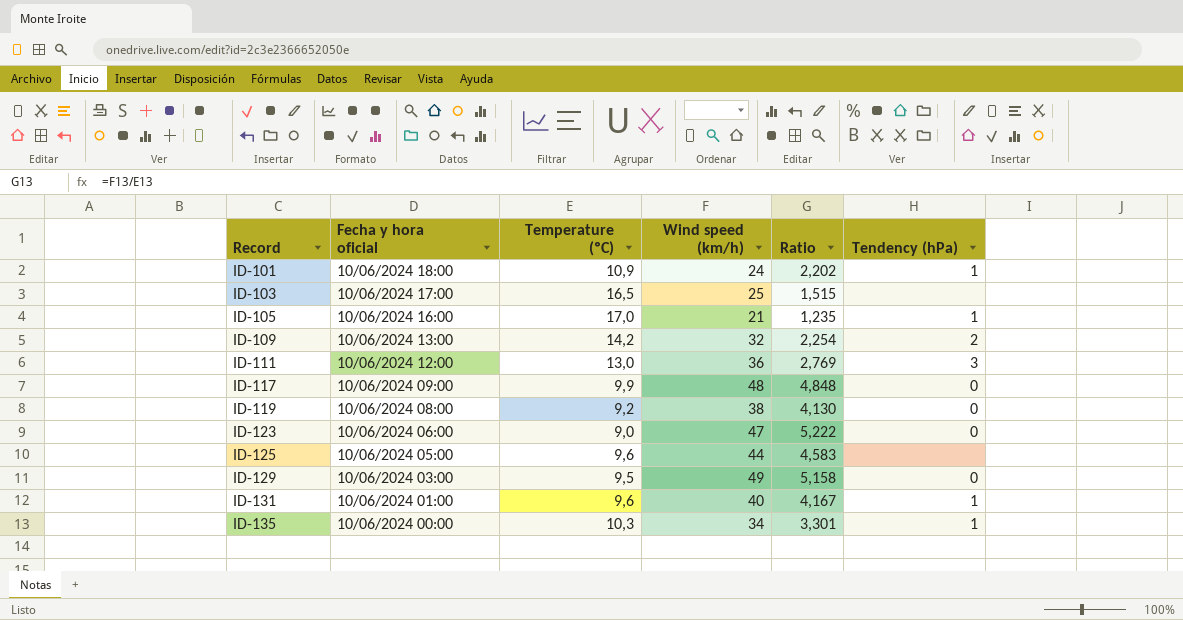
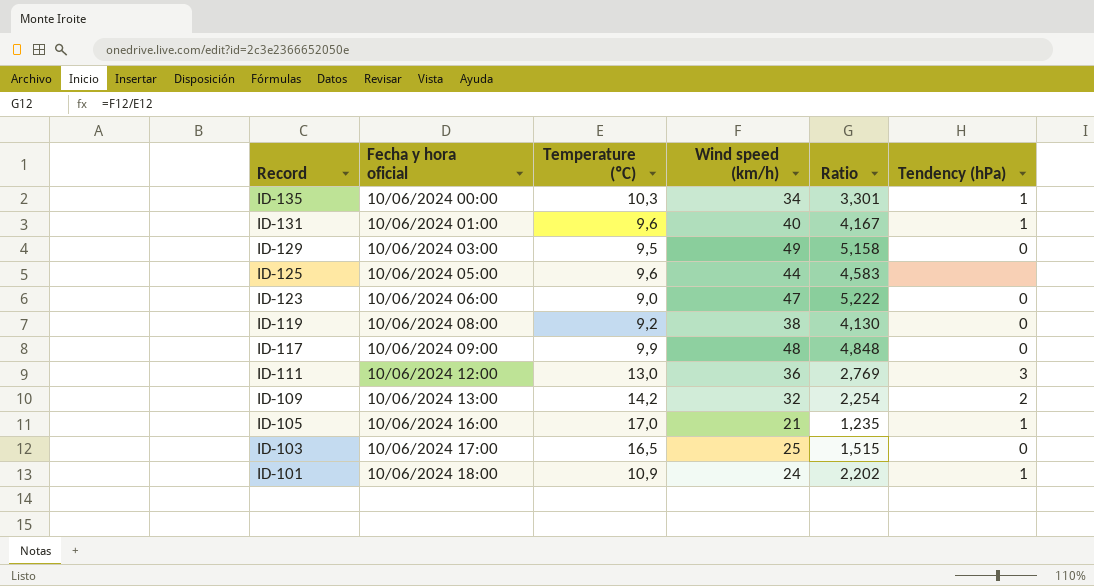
row order: Record ascending -> Record descending
ID-103 | Tendency (hPa): none -> 0

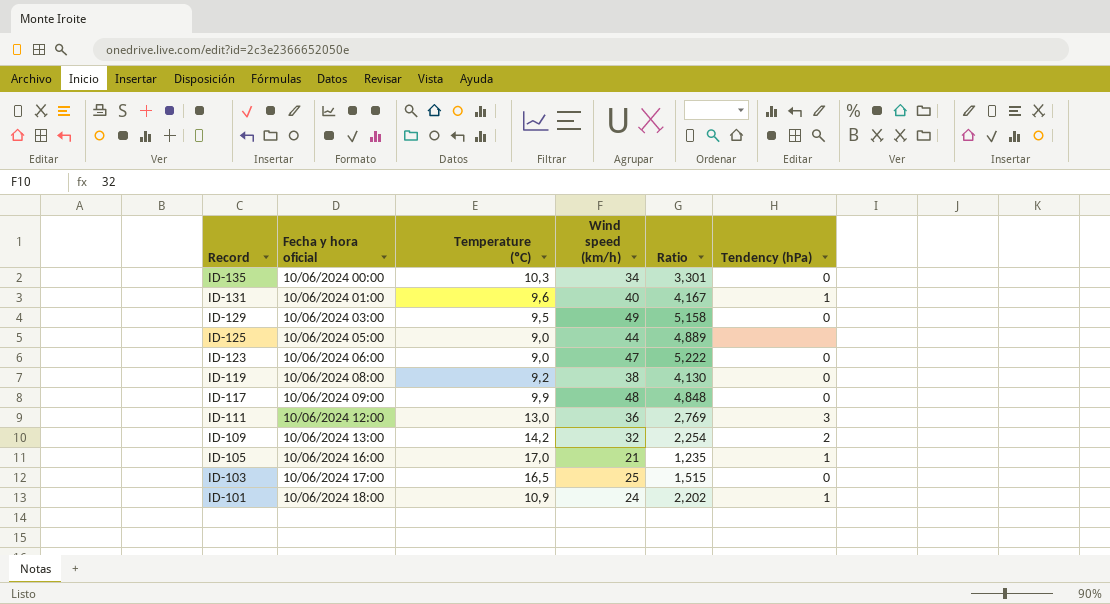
ID-135 | Tendency (hPa): 1 -> 0
ID-125 | Temperature (ºC): 9,6 -> 9,0
ID-125 | Ratio: 4,583 -> 4,889

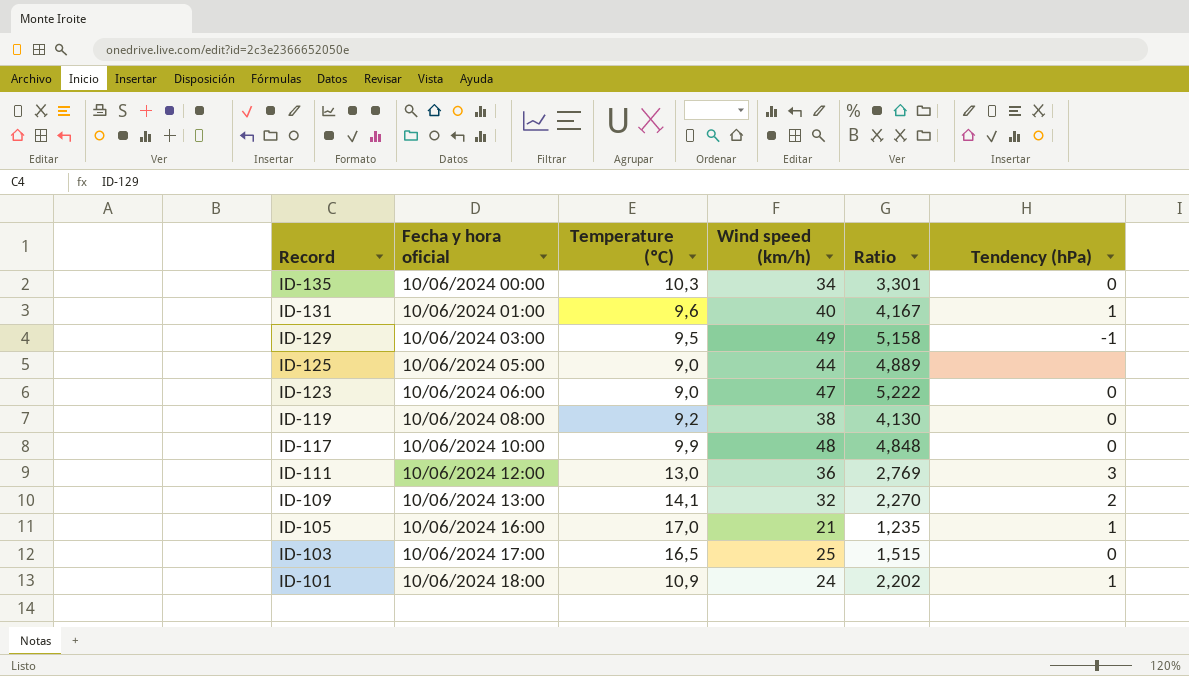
ID-129 | Tendency (hPa): 0 -> -1
ID-117 | Fecha y hora oficial: 10/06/2024 09:00 -> 10/06/2024 10:00
ID-109 | Temperature (ºC): 14,2 -> 14,1
ID-109 | Ratio: 2,254 -> 2,270

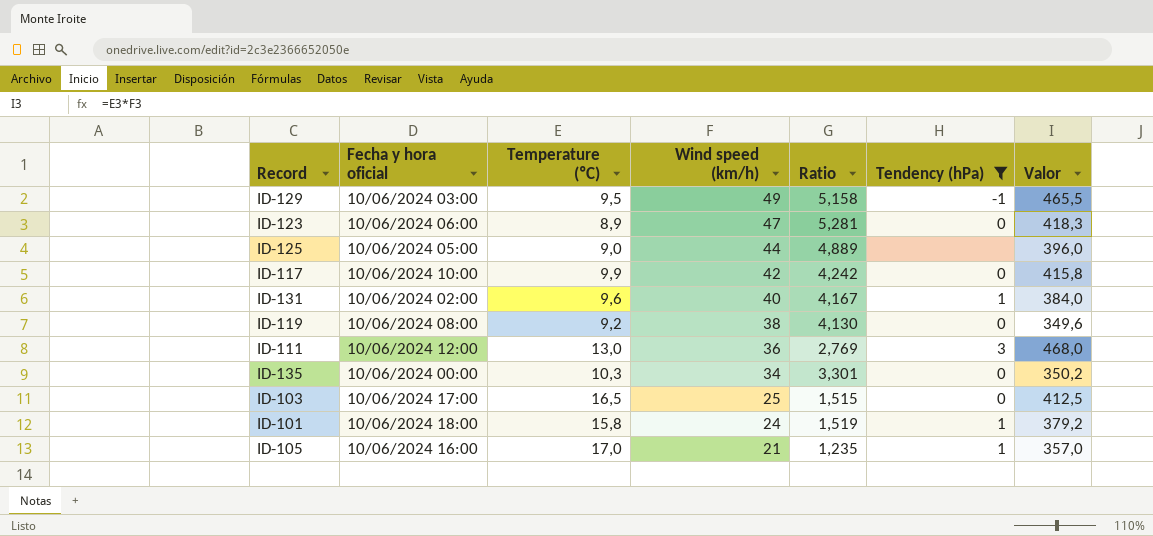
filter: none -> Tendency (hPa) != 2
row order: Record descending -> Wind speed (km/h) descending
column Valor | formula: none -> [Temperature (ºC)] * [Wind speed (km/h)]
ID-123 | Temperature (ºC): 9,0 -> 8,9
ID-123 | Ratio: 5,222 -> 5,281
ID-117 | Wind speed (km/h): 48 -> 42
ID-117 | Ratio: 4,848 -> 4,242
ID-131 | Fecha y hora oficial: 10/06/2024 01:00 -> 10/06/2024 02:00
ID-101 | Temperature (ºC): 10,9 -> 15,8
ID-101 | Ratio: 2,202 -> 1,519

